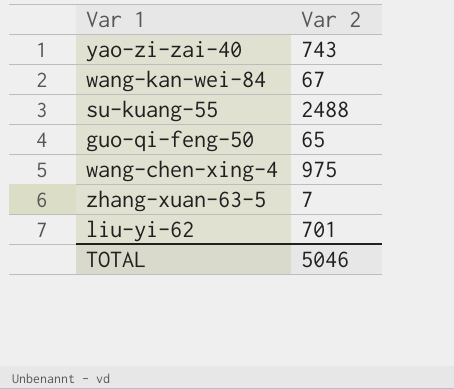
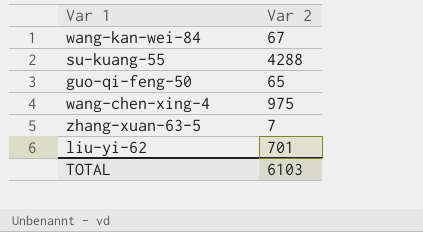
row yao-zi-zai-40: 743 -> none
su-kuang-55 | Var 2: 2488 -> 4288
TOTAL | Var 2: 5046 -> 6103

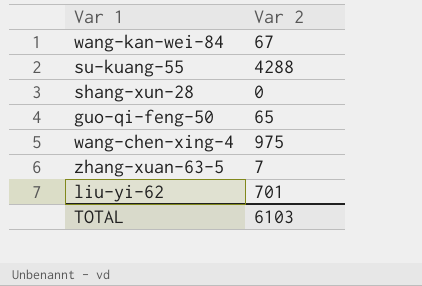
row shang-xun-28: none -> 0

